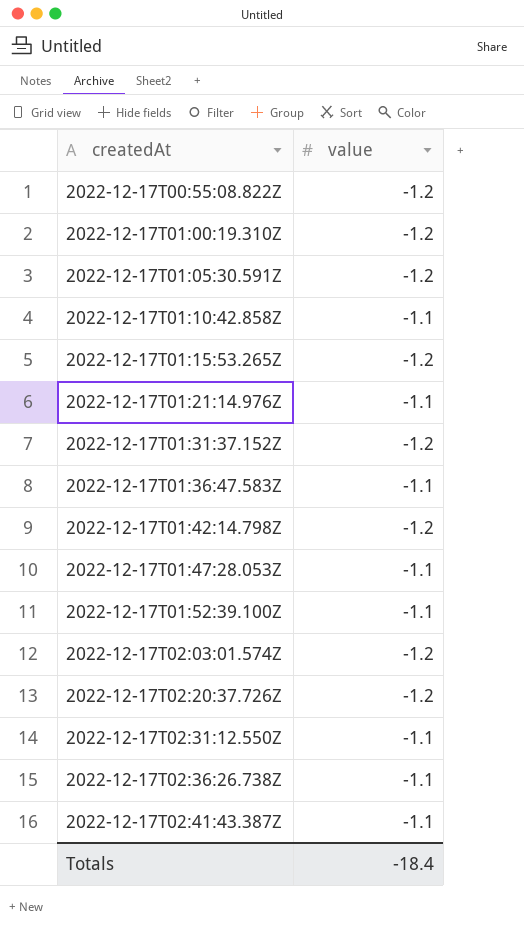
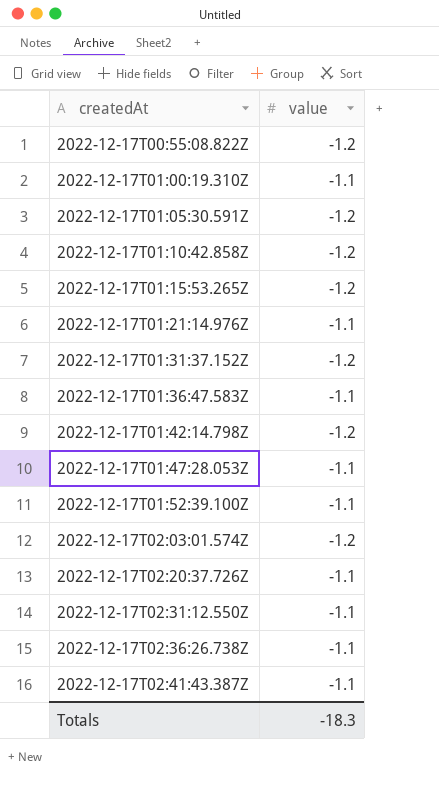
2022-12-17T01:00:19.310Z | value: -1.2 -> -1.1
2022-12-17T01:10:42.858Z | value: -1.1 -> -1.2
2022-12-17T02:20:37.726Z | value: -1.2 -> -1.1
Totals | value: -18.4 -> -18.3

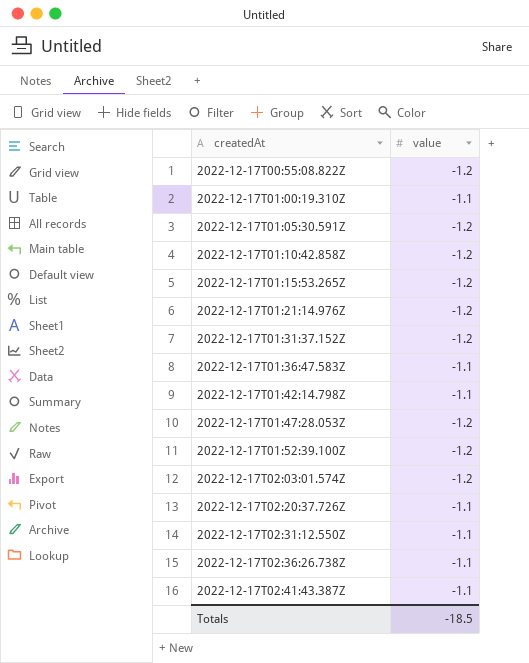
2022-12-17T01:21:14.976Z | value: -1.1 -> -1.2
2022-12-17T01:42:14.798Z | value: -1.2 -> -1.1
2022-12-17T01:47:28.053Z | value: -1.1 -> -1.2
2022-12-17T01:52:39.100Z | value: -1.1 -> -1.2
Totals | value: -18.3 -> -18.5

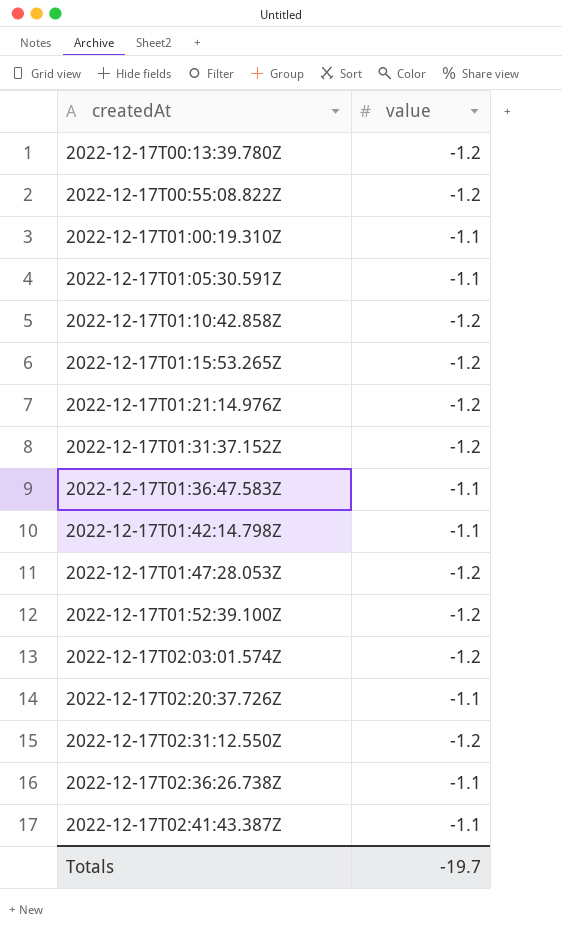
row 2022-12-17T00:13:39.780Z: none -> -1.2
2022-12-17T01:05:30.591Z | value: -1.2 -> -1.1
2022-12-17T02:31:12.550Z | value: -1.1 -> -1.2
Totals | value: -18.5 -> -19.7

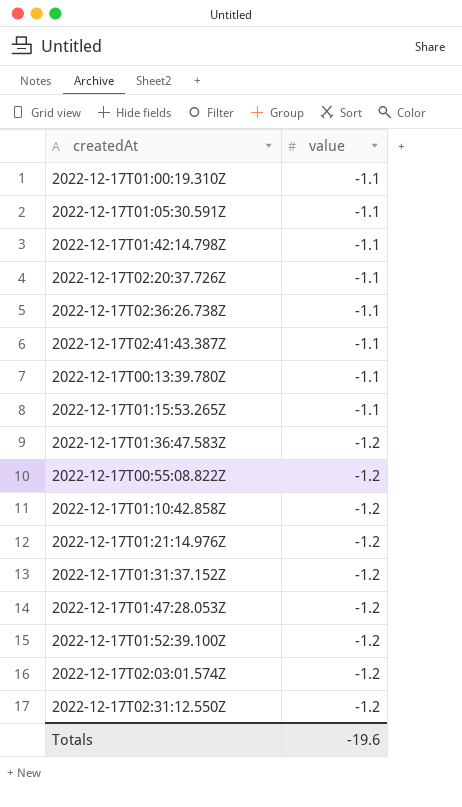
row order: createdAt ascending -> value descending
2022-12-17T00:13:39.780Z | value: -1.2 -> -1.1
2022-12-17T01:15:53.265Z | value: -1.2 -> -1.1
2022-12-17T01:36:47.583Z | value: -1.1 -> -1.2
Totals | value: -19.7 -> -19.6

